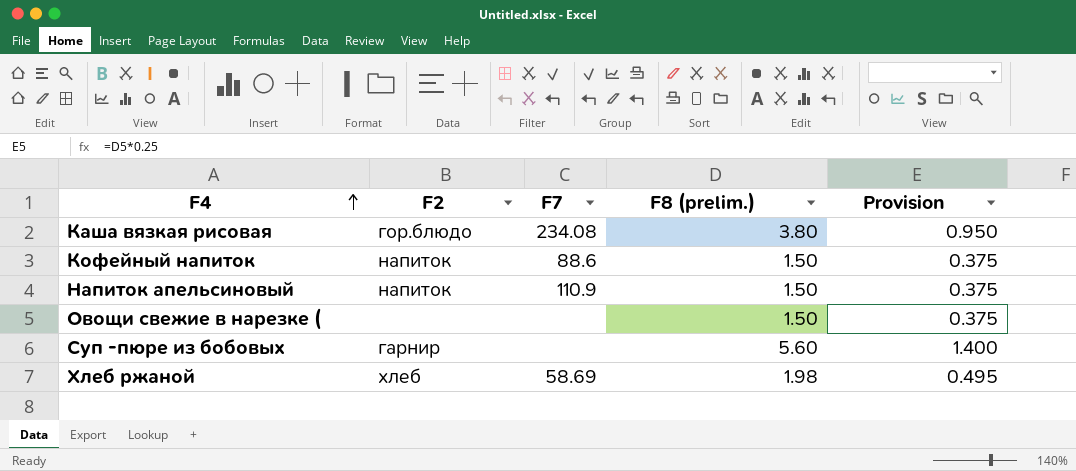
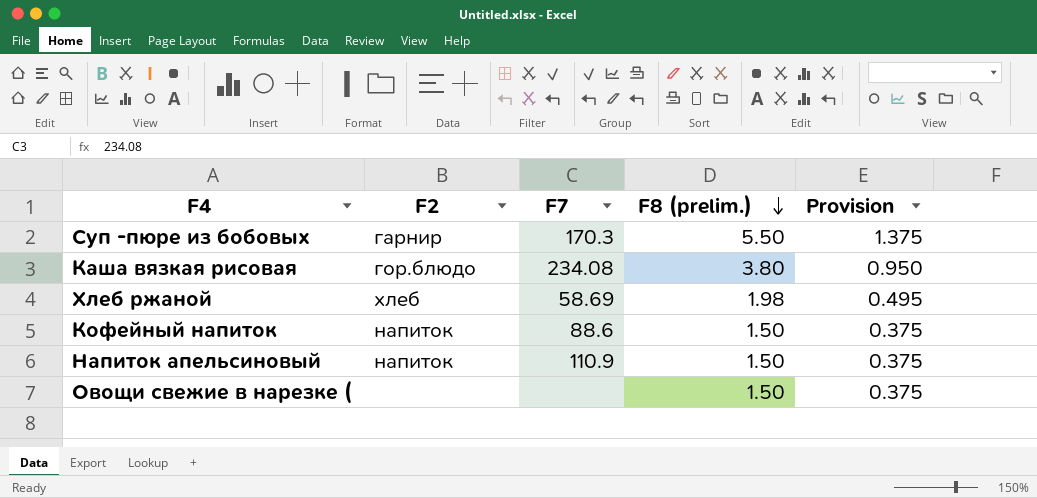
row order: F4 ascending -> F8 (prelim.) descending
Суп -пюре из бобовых | F7: none -> 170.3
Суп -пюре из бобовых | F8 (prelim.): 5.60 -> 5.50
Суп -пюре из бобовых | Provision: 1.400 -> 1.375

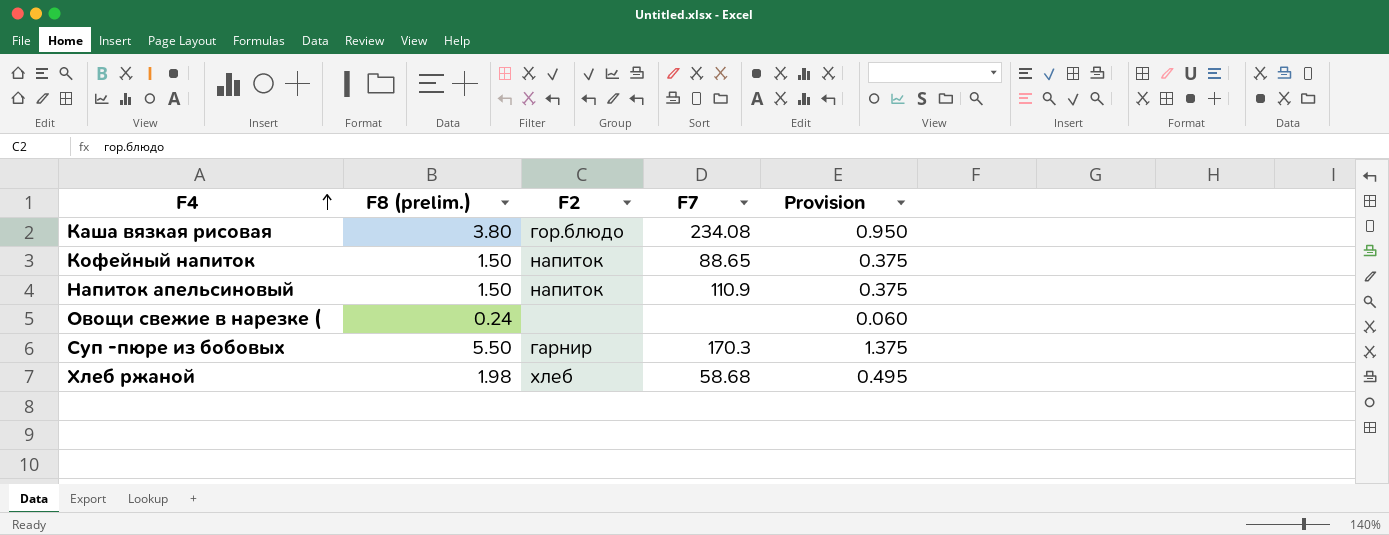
row order: F8 (prelim.) descending -> F4 ascending
column F8 (prelim.) | position: 4 -> 2
Кофейный напиток | F7: 88.6 -> 88.65
Овощи свежие в нарезке ( | F8 (prelim.): 1.50 -> 0.24
Овощи свежие в нарезке ( | Provision: 0.375 -> 0.060
Хлеб ржаной | F7: 58.69 -> 58.68

